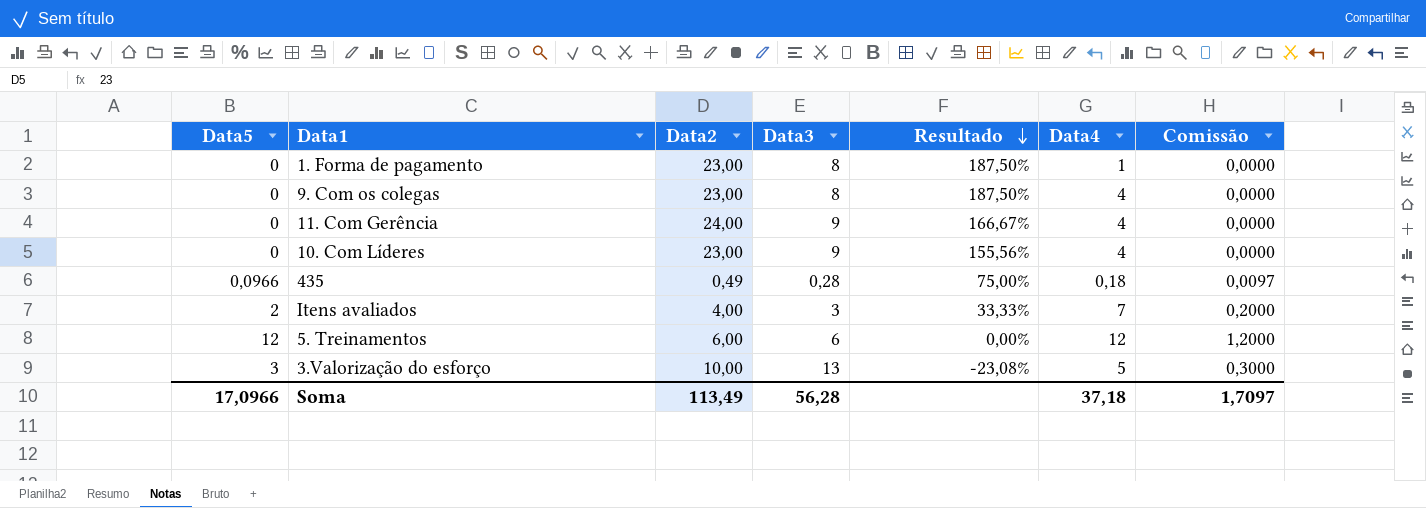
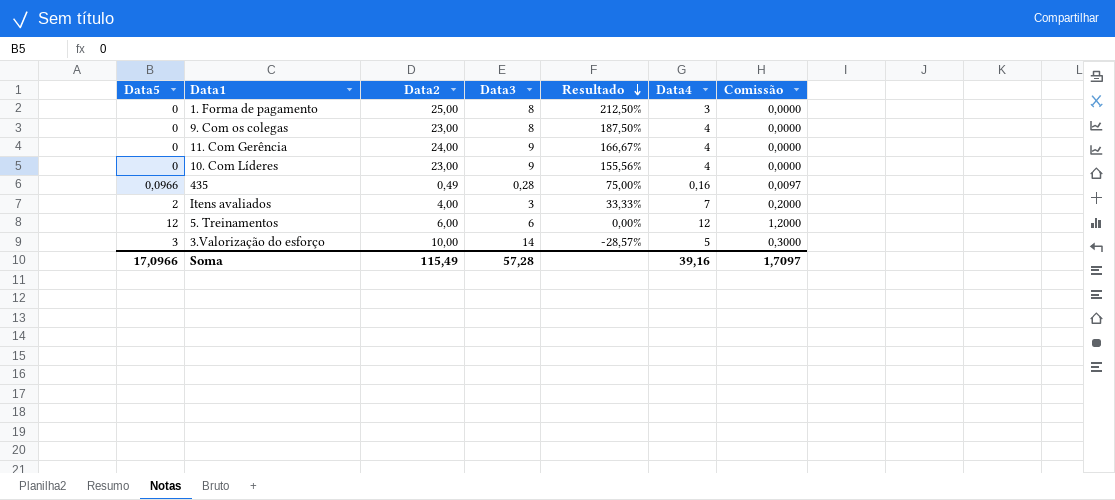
1. Forma de pagamento | Data2: 23,00 -> 25,00
1. Forma de pagamento | Resultado: 187,50% -> 212,50%
1. Forma de pagamento | Data4: 1 -> 3
435 | Data4: 0,18 -> 0,16
3.Valorização do esforço | Data3: 13 -> 14
3.Valorização do esforço | Resultado: -23,08% -> -28,57%
Soma | Data2: 113,49 -> 115,49
Soma | Data3: 56,28 -> 57,28
Soma | Data4: 37,18 -> 39,16

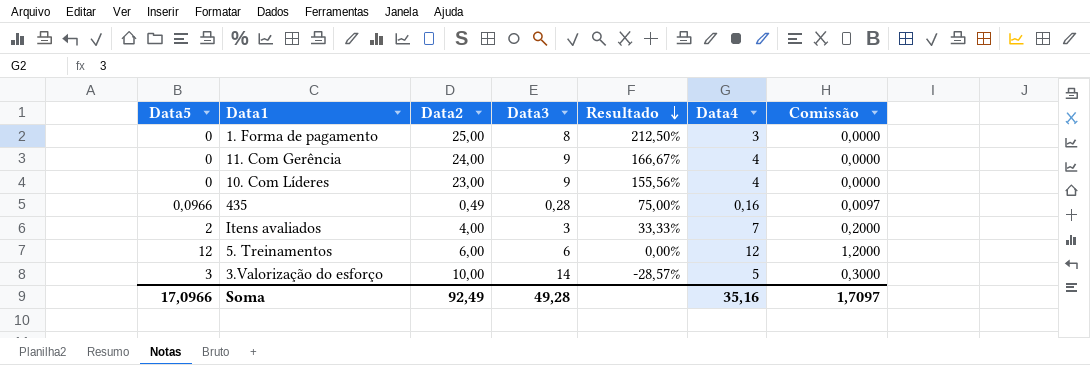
row 9. Com os colegas: 0 | 23,00 | 8 | 187,50% | 4 | 0,0000 -> none
Soma | Data2: 115,49 -> 92,49
Soma | Data3: 57,28 -> 49,28
Soma | Data4: 39,16 -> 35,16

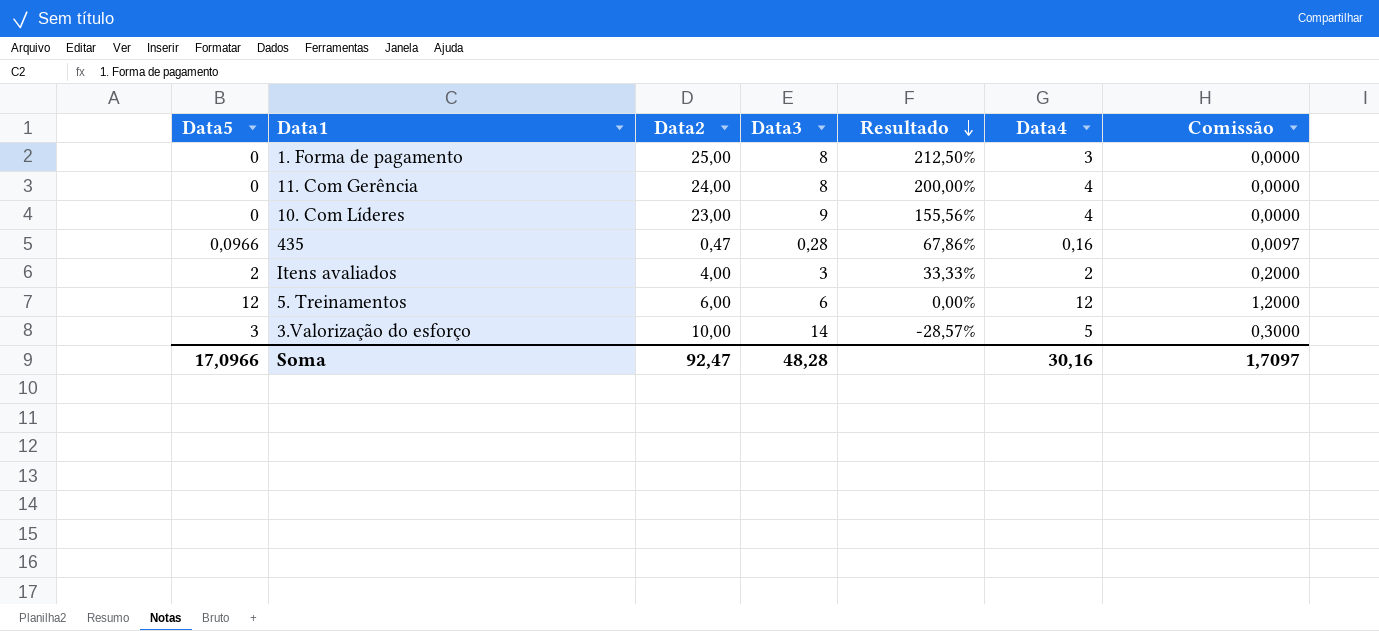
11. Com Gerência | Data3: 9 -> 8
11. Com Gerência | Resultado: 166,67% -> 200,00%
435 | Data2: 0,49 -> 0,47
435 | Resultado: 75,00% -> 67,86%
Itens avaliados | Data4: 7 -> 2
Soma | Data2: 92,49 -> 92,47
Soma | Data3: 49,28 -> 48,28
Soma | Data4: 35,16 -> 30,16

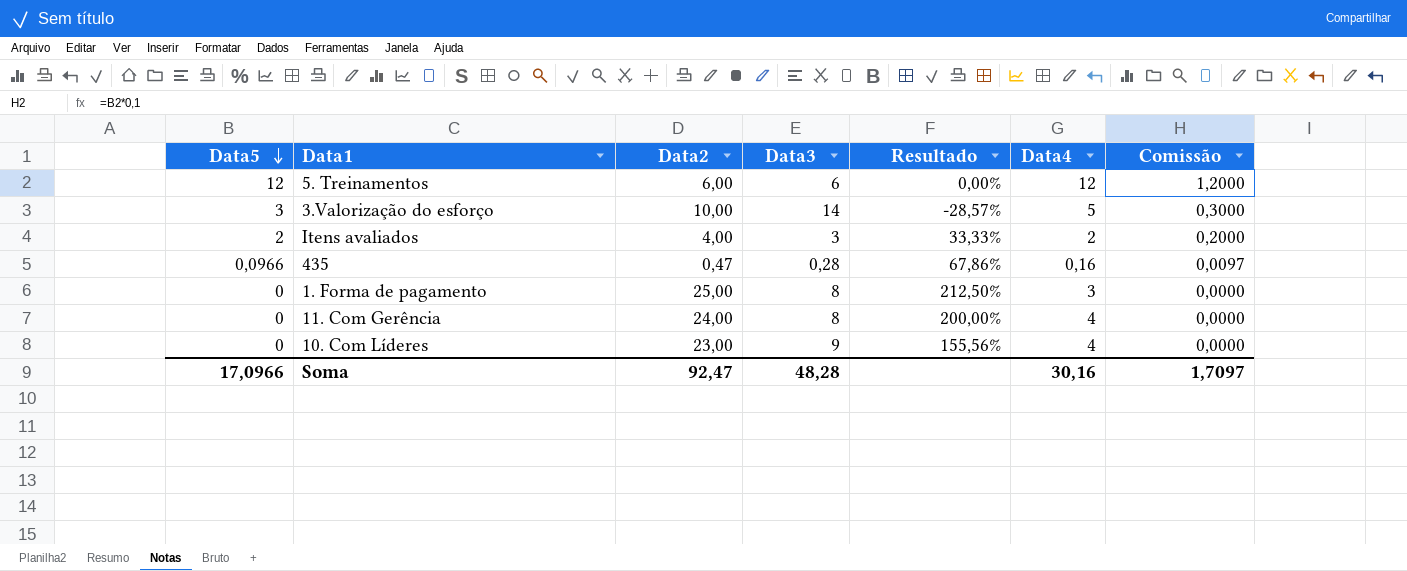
row order: Resultado descending -> Data5 descending

